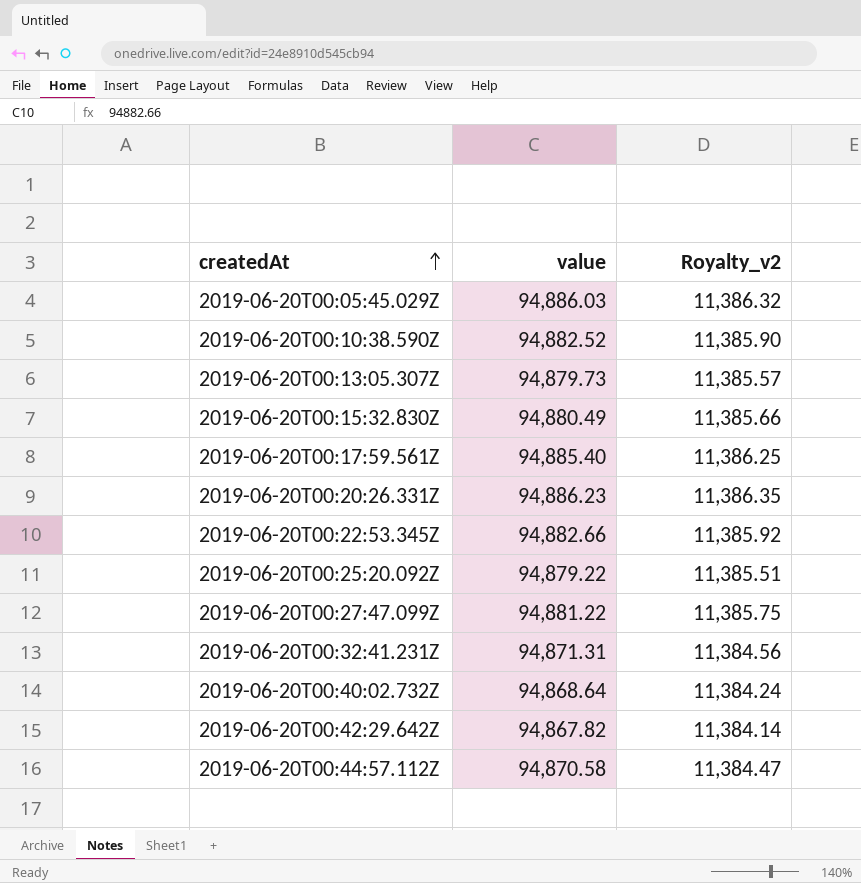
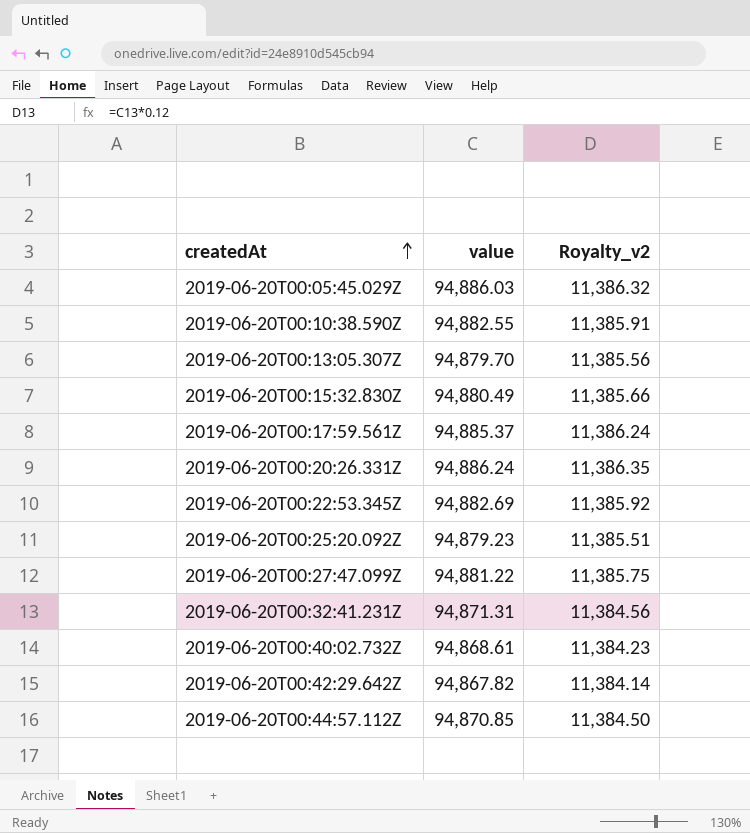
2019-06-20T00:10:38.590Z | value: 94,882.52 -> 94,882.55
2019-06-20T00:10:38.590Z | Royalty_v2: 11,385.90 -> 11,385.91
2019-06-20T00:13:05.307Z | value: 94,879.73 -> 94,879.70
2019-06-20T00:13:05.307Z | Royalty_v2: 11,385.57 -> 11,385.56
2019-06-20T00:17:59.561Z | value: 94,885.40 -> 94,885.37
2019-06-20T00:17:59.561Z | Royalty_v2: 11,386.25 -> 11,386.24
2019-06-20T00:20:26.331Z | value: 94,886.23 -> 94,886.24
2019-06-20T00:22:53.345Z | value: 94,882.66 -> 94,882.69
2019-06-20T00:25:20.092Z | value: 94,879.22 -> 94,879.23
2019-06-20T00:40:02.732Z | value: 94,868.64 -> 94,868.61
2019-06-20T00:40:02.732Z | Royalty_v2: 11,384.24 -> 11,384.23
2019-06-20T00:44:57.112Z | value: 94,870.58 -> 94,870.85
2019-06-20T00:44:57.112Z | Royalty_v2: 11,384.47 -> 11,384.50

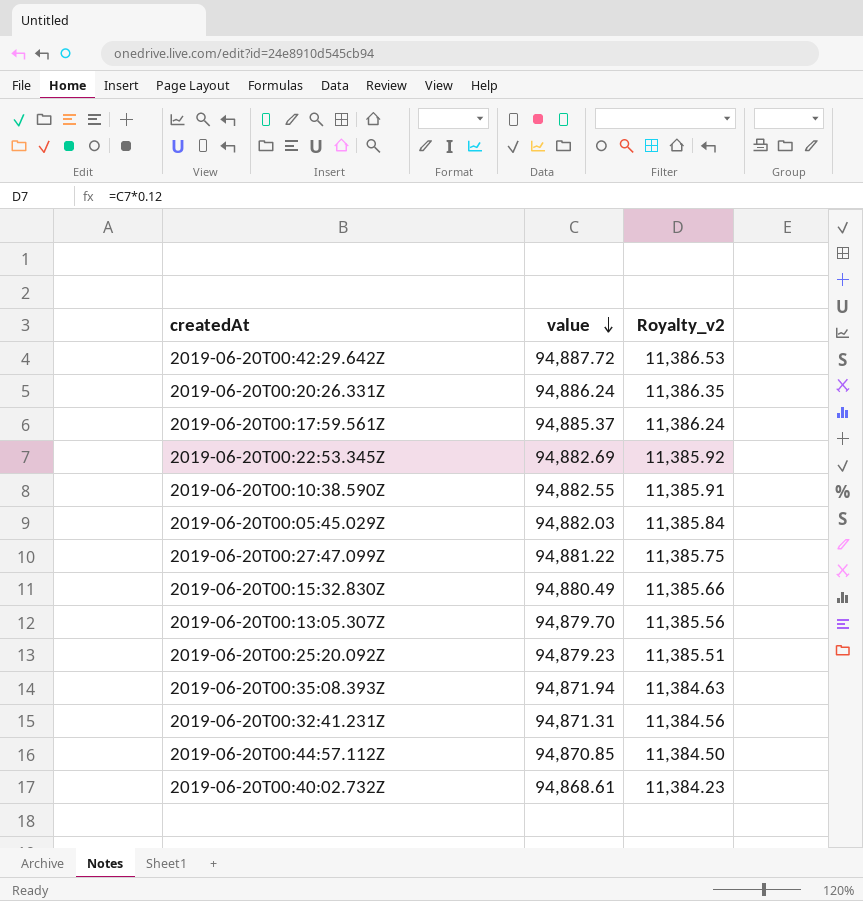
row order: createdAt ascending -> value descending
2019-06-20T00:42:29.642Z | value: 94,867.82 -> 94,887.72
2019-06-20T00:42:29.642Z | Royalty_v2: 11,384.14 -> 11,386.53
2019-06-20T00:05:45.029Z | value: 94,886.03 -> 94,882.03
2019-06-20T00:05:45.029Z | Royalty_v2: 11,386.32 -> 11,385.84
row 2019-06-20T00:35:08.393Z: none -> 94,871.94 | 11,384.63

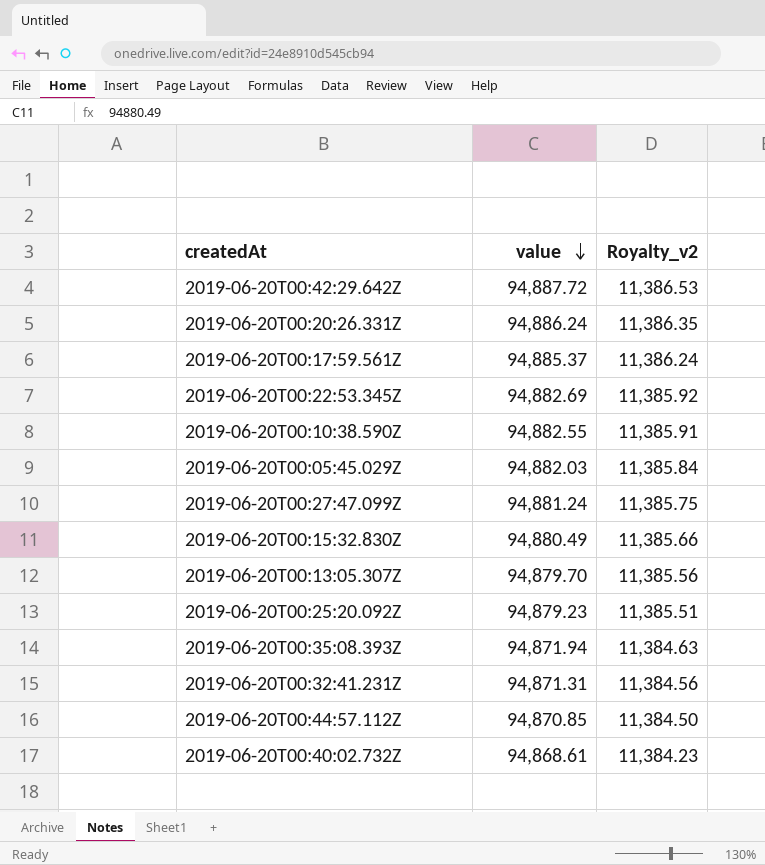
2019-06-20T00:27:47.099Z | value: 94,881.22 -> 94,881.24

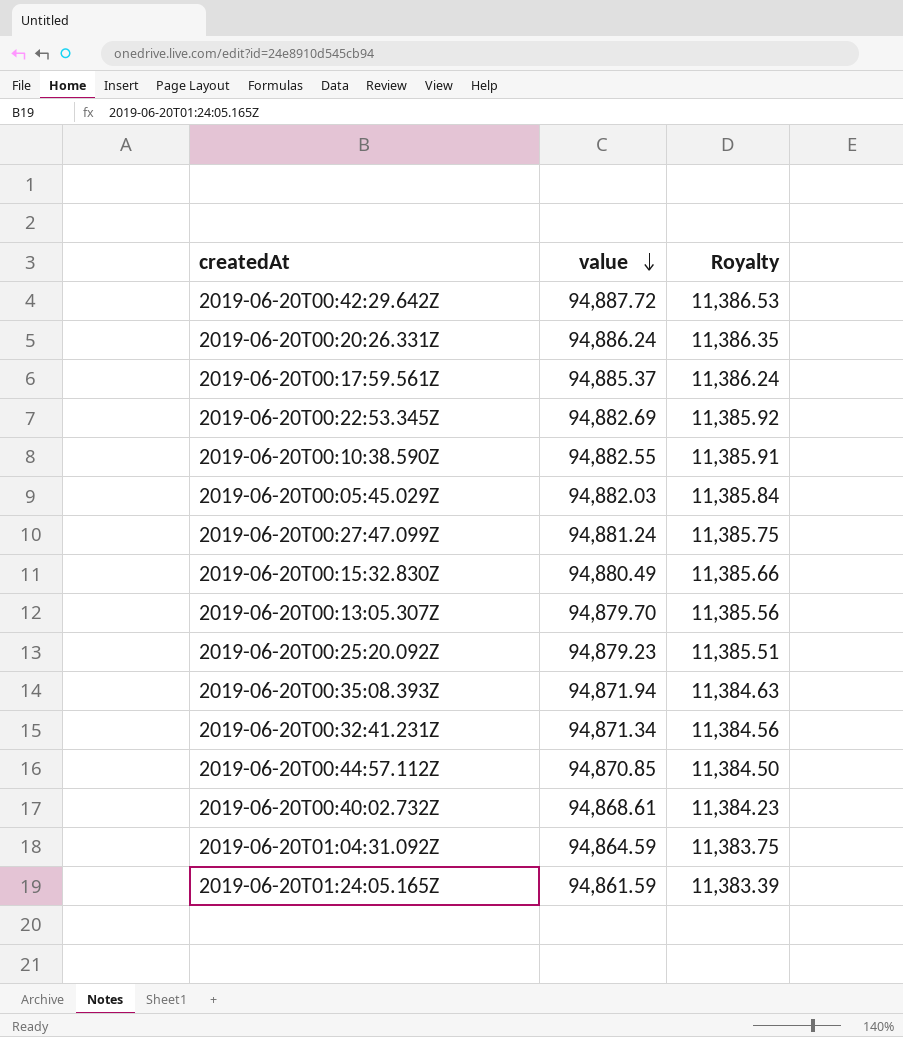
column name: Royalty_v2 -> Royalty
2019-06-20T00:32:41.231Z | value: 94,871.31 -> 94,871.34
row 2019-06-20T01:04:31.092Z: none -> 94,864.59 | 11,383.75
row 2019-06-20T01:24:05.165Z: none -> 94,861.59 | 11,383.39

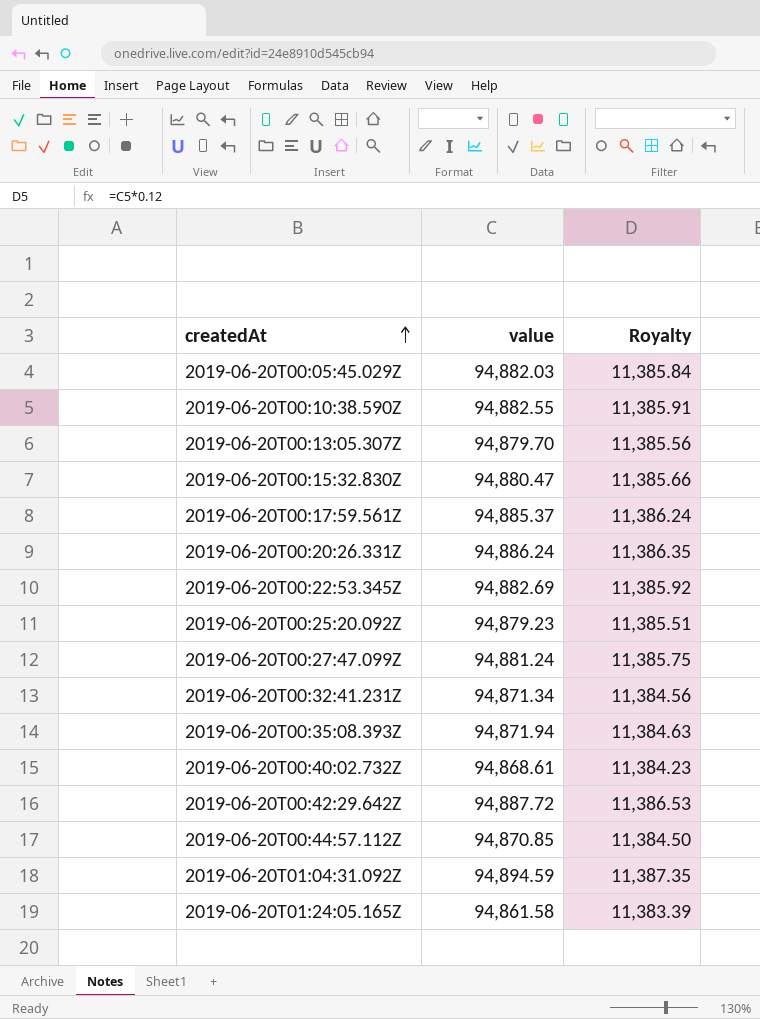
row order: value descending -> createdAt ascending
2019-06-20T00:15:32.830Z | value: 94,880.49 -> 94,880.47
2019-06-20T01:04:31.092Z | value: 94,864.59 -> 94,894.59
2019-06-20T01:04:31.092Z | Royalty: 11,383.75 -> 11,387.35
2019-06-20T01:24:05.165Z | value: 94,861.59 -> 94,861.58

